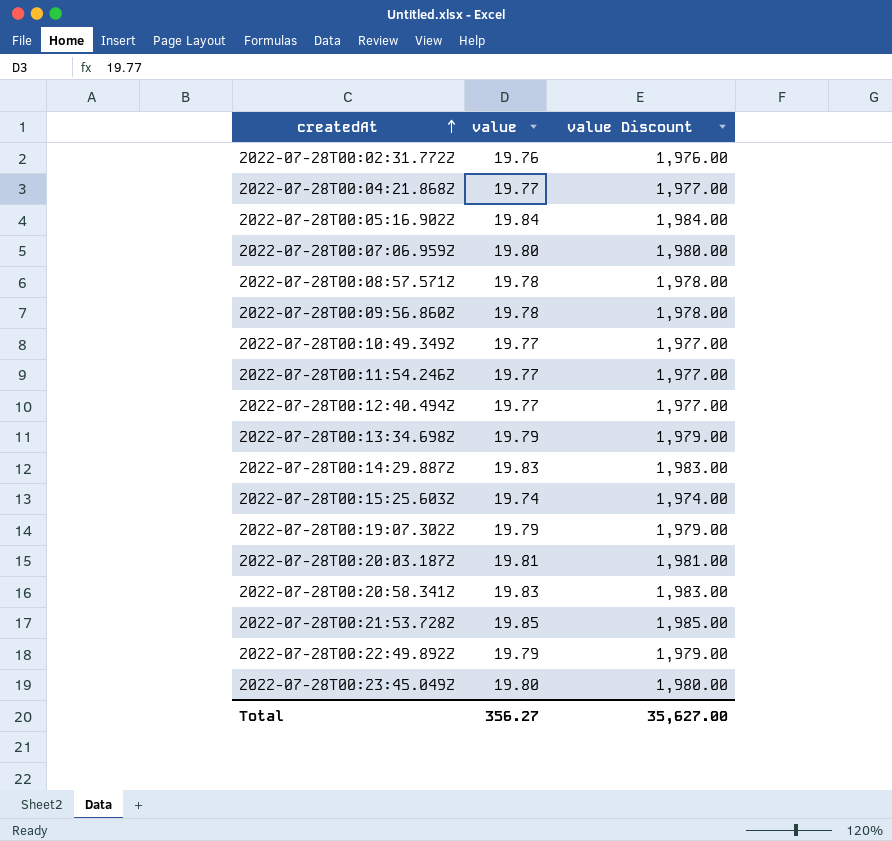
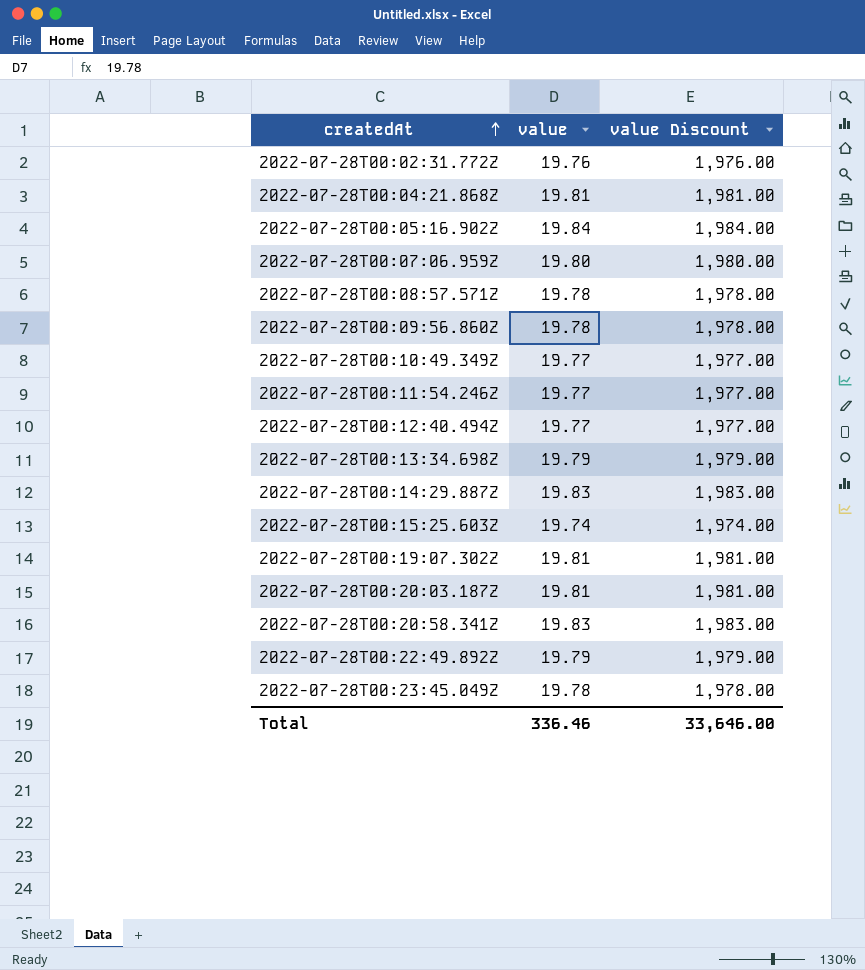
row 2022-07-28T00:21:53.728Z: 19.85 | 1,985.00 -> none
2022-07-28T00:04:21.868Z | value: 19.77 -> 19.81
2022-07-28T00:04:21.868Z | value Discount: 1,977.00 -> 1,981.00
2022-07-28T00:19:07.302Z | value: 19.79 -> 19.81
2022-07-28T00:19:07.302Z | value Discount: 1,979.00 -> 1,981.00
2022-07-28T00:23:45.049Z | value: 19.80 -> 19.78
2022-07-28T00:23:45.049Z | value Discount: 1,980.00 -> 1,978.00
Total | value: 356.27 -> 336.46
Total | value Discount: 35,627.00 -> 33,646.00

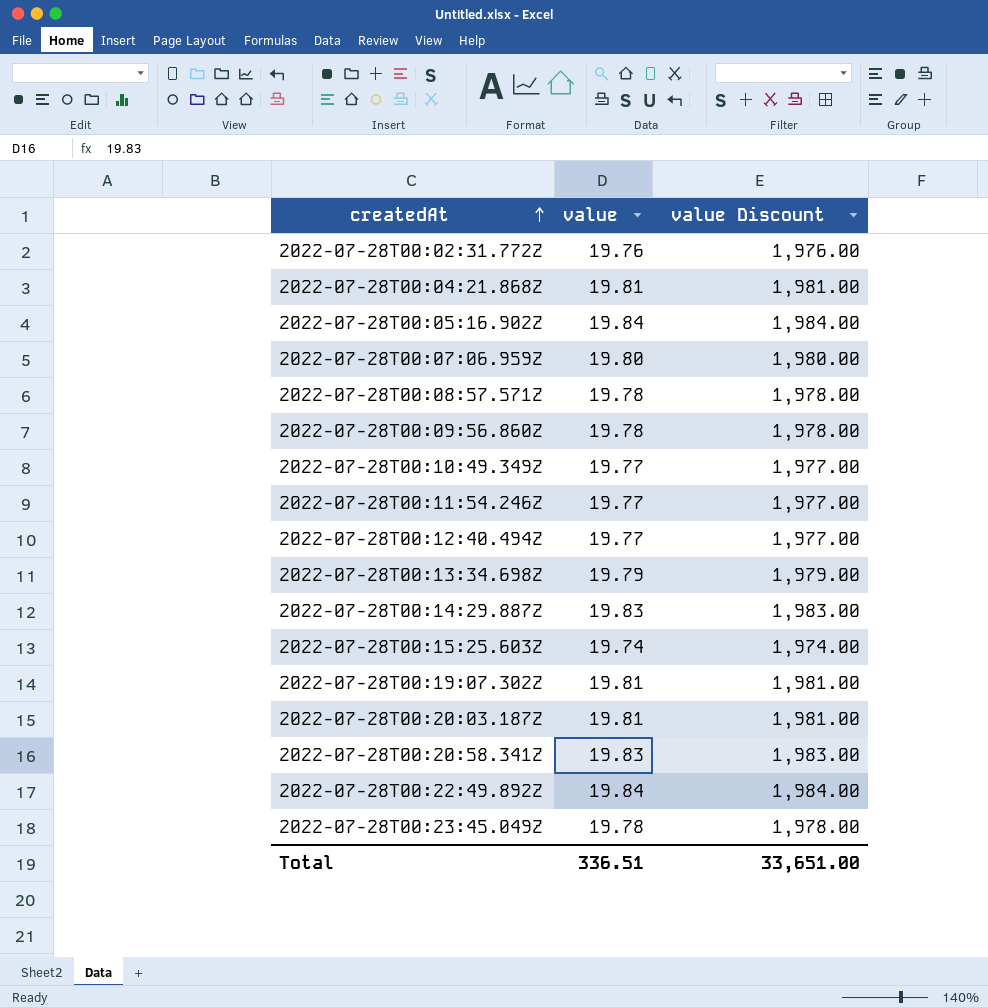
2022-07-28T00:22:49.892Z | value: 19.79 -> 19.84
2022-07-28T00:22:49.892Z | value Discount: 1,979.00 -> 1,984.00
Total | value: 336.46 -> 336.51
Total | value Discount: 33,646.00 -> 33,651.00

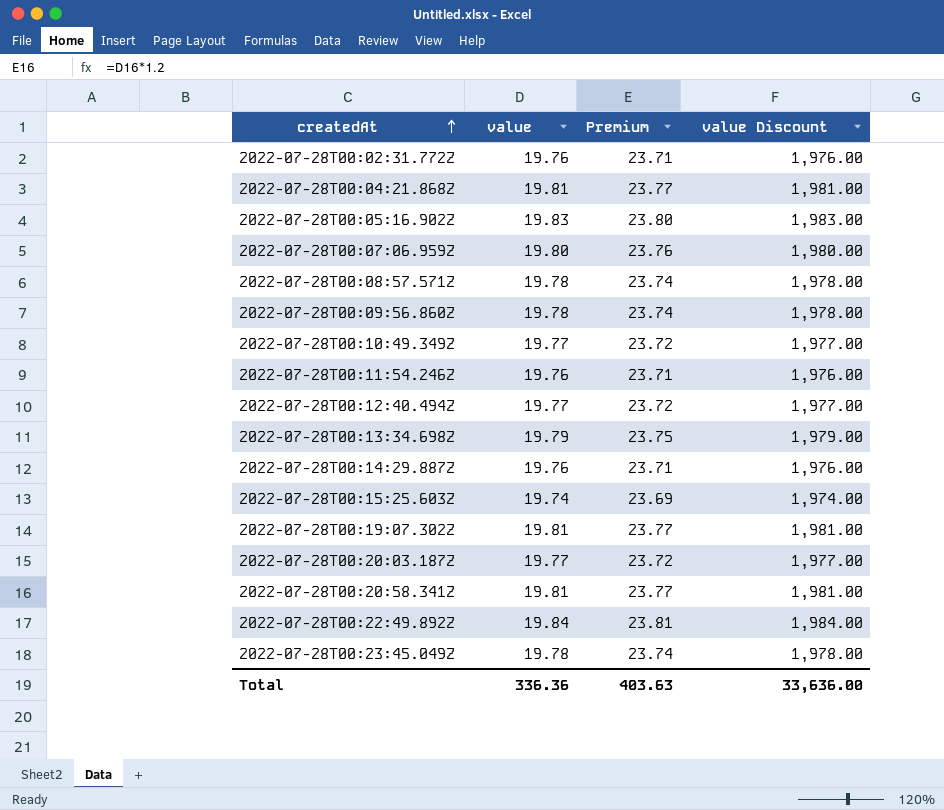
column Premium | formula: none -> [value] * 1.2
2022-07-28T00:05:16.902Z | value: 19.84 -> 19.83
2022-07-28T00:05:16.902Z | value Discount: 1,984.00 -> 1,983.00
2022-07-28T00:11:54.246Z | value: 19.77 -> 19.76
2022-07-28T00:11:54.246Z | value Discount: 1,977.00 -> 1,976.00
2022-07-28T00:14:29.887Z | value: 19.83 -> 19.76
2022-07-28T00:14:29.887Z | value Discount: 1,983.00 -> 1,976.00
2022-07-28T00:20:03.187Z | value: 19.81 -> 19.77
2022-07-28T00:20:03.187Z | value Discount: 1,981.00 -> 1,977.00
2022-07-28T00:20:58.341Z | value: 19.83 -> 19.81
2022-07-28T00:20:58.341Z | value Discount: 1,983.00 -> 1,981.00
Total | value: 336.51 -> 336.36
Total | value Discount: 33,651.00 -> 33,636.00

